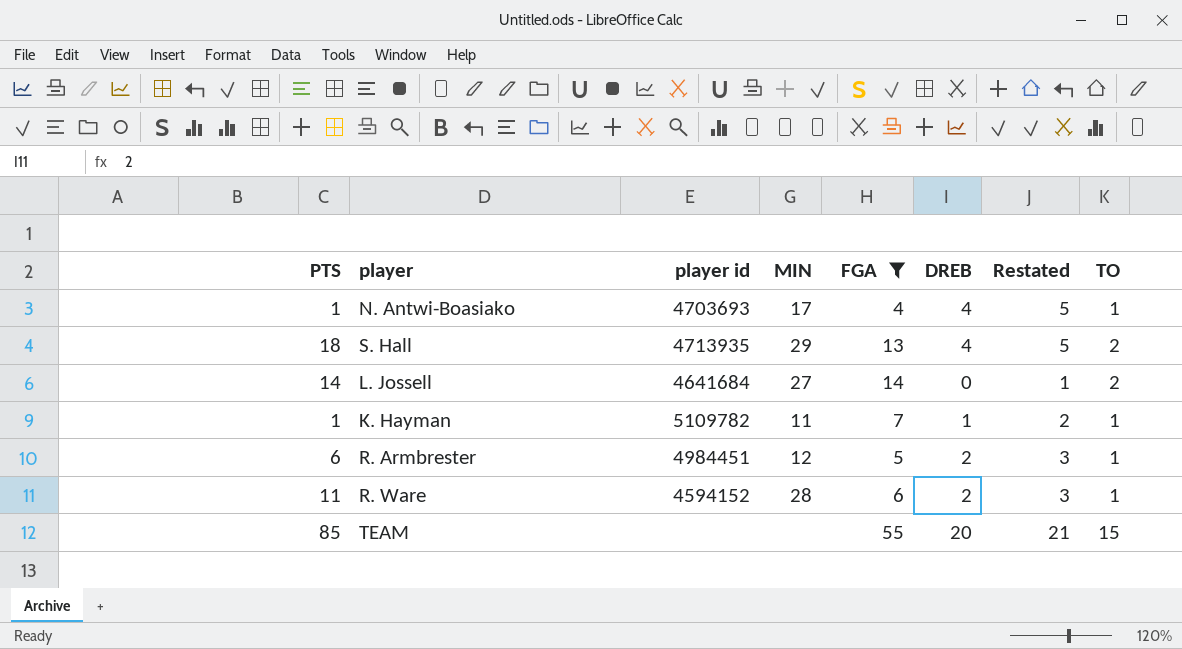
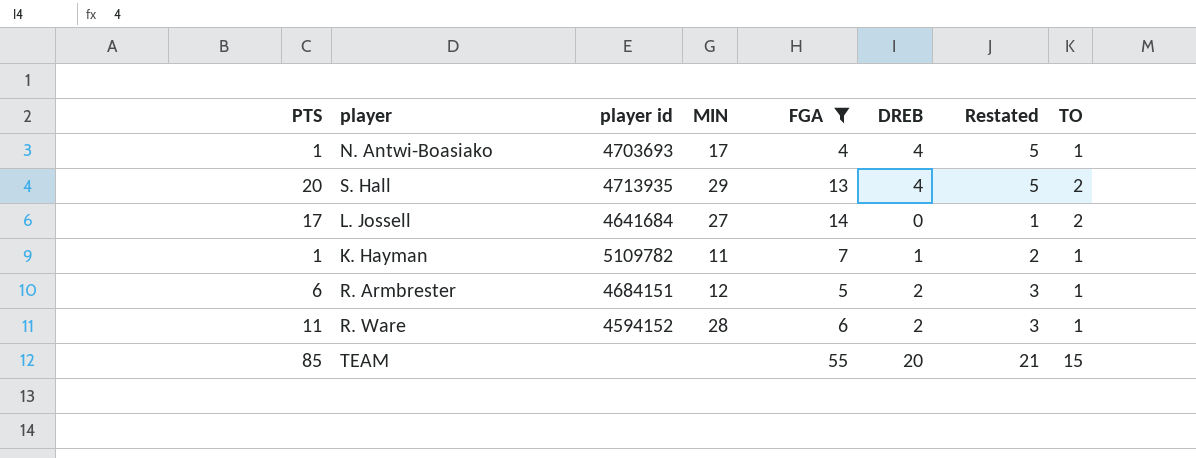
S. Hall | PTS: 18 -> 20
L. Jossell | PTS: 14 -> 17
R. Armbrester | player id: 4984451 -> 4684151

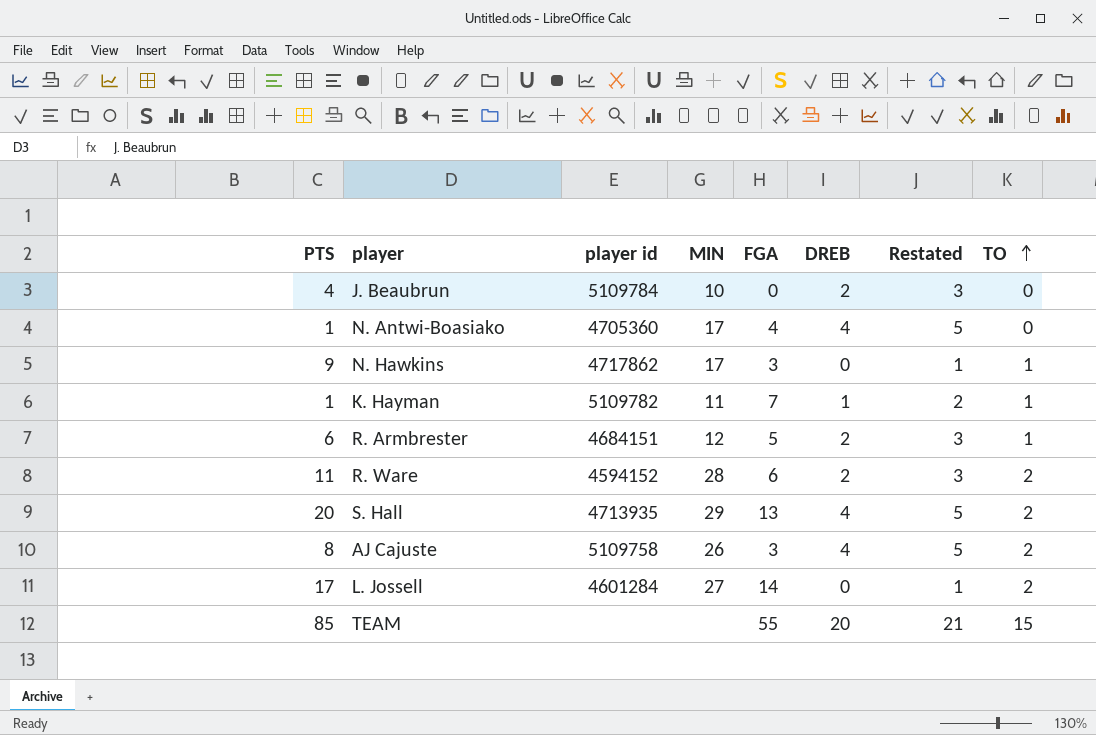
filter: FGA >= 4 -> none
row order: none -> TO ascending
N. Antwi-Boasiako | player id: 4703693 -> 4705360
N. Antwi-Boasiako | TO: 1 -> 0
R. Ware | TO: 1 -> 2
L. Jossell | player id: 4641684 -> 4601284

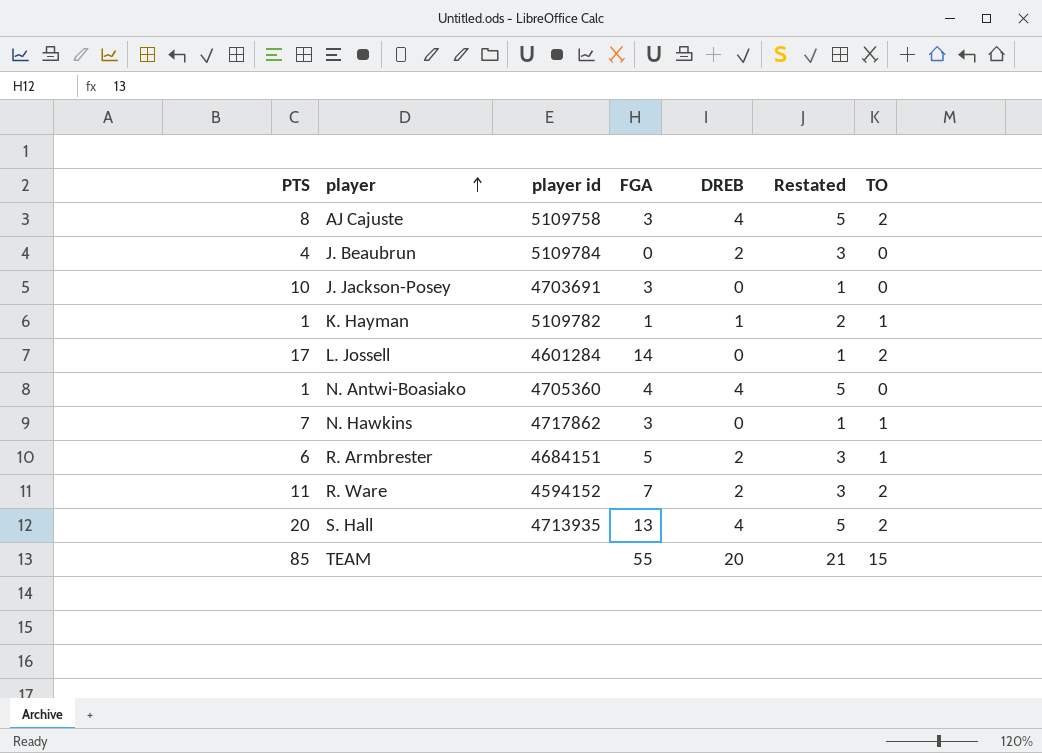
row order: TO ascending -> player ascending
column MIN | position: 4 -> none
row J. Jackson-Posey: none -> 10 | 4703691 | 3 | 0 | 1 | 0
K. Hayman | FGA: 7 -> 1
N. Hawkins | PTS: 9 -> 7
R. Ware | FGA: 6 -> 7

